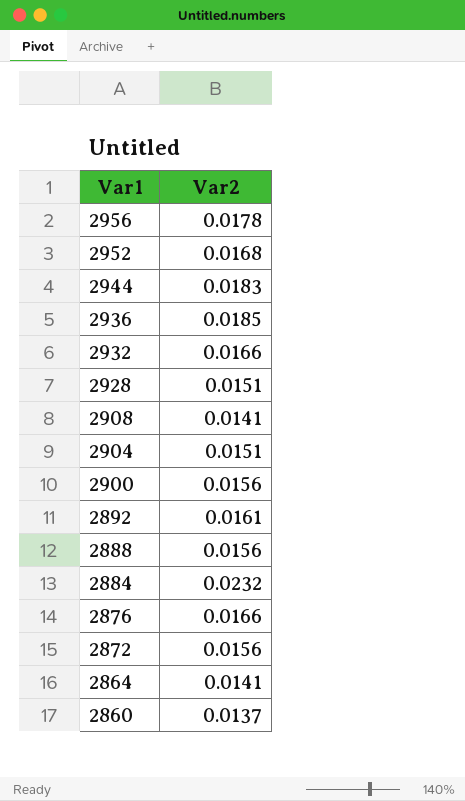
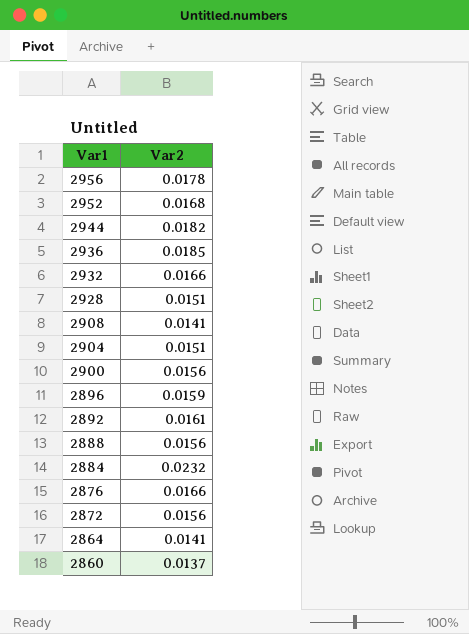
2944 | Var2: 0.0183 -> 0.0182
row 2896: none -> 0.0159

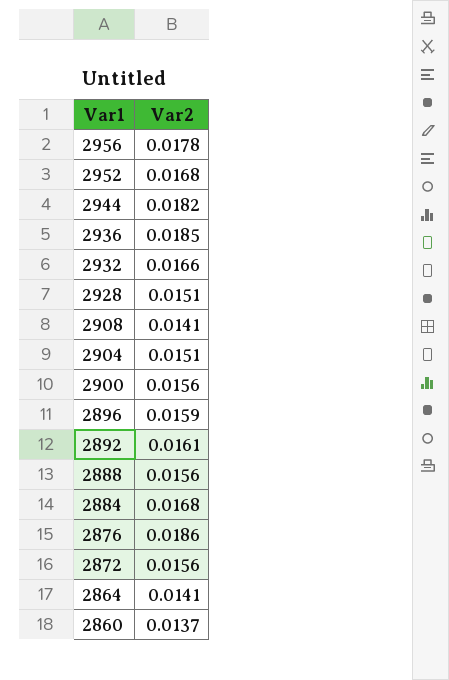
2884 | Var2: 0.0232 -> 0.0168
2876 | Var2: 0.0166 -> 0.0186

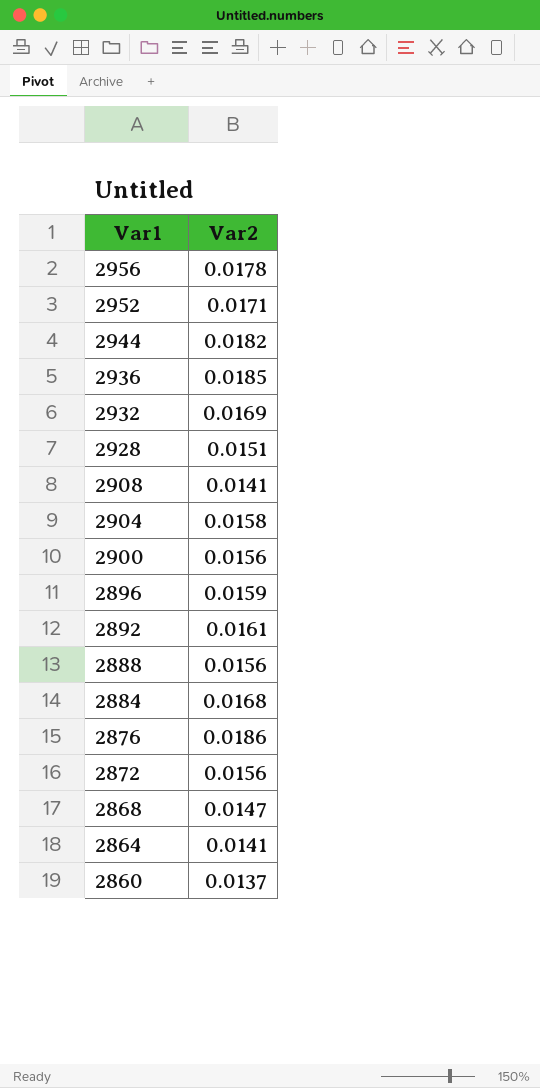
2952 | Var2: 0.0168 -> 0.0171
2932 | Var2: 0.0166 -> 0.0169
2904 | Var2: 0.0151 -> 0.0158
row 2868: none -> 0.0147

